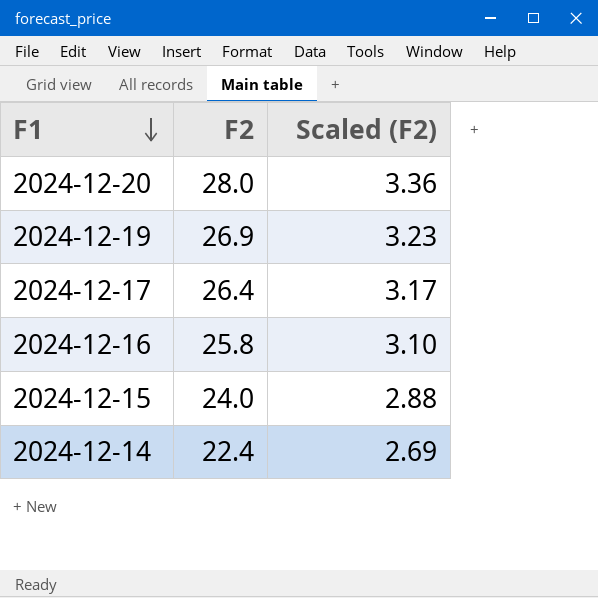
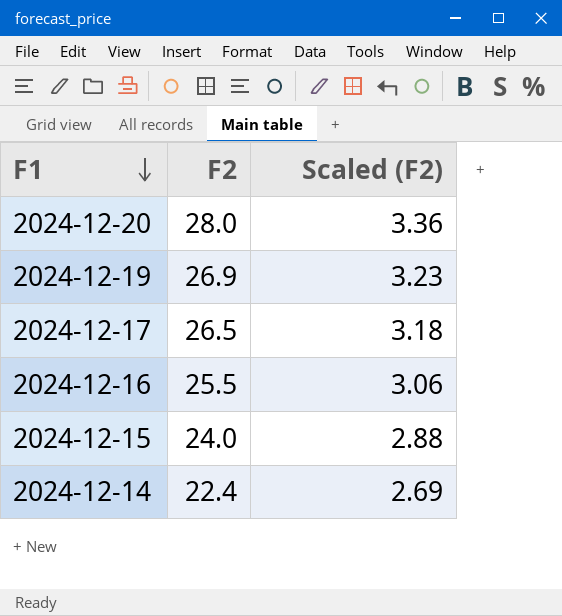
2024-12-17 | F2: 26.4 -> 26.5
2024-12-17 | Scaled (F2): 3.17 -> 3.18
2024-12-16 | F2: 25.8 -> 25.5
2024-12-16 | Scaled (F2): 3.10 -> 3.06

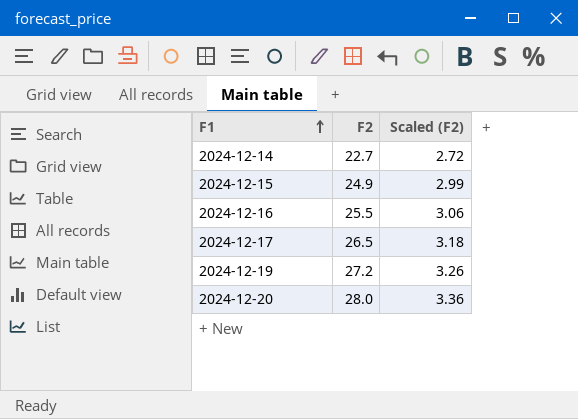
row order: F1 descending -> F1 ascending
2024-12-14 | F2: 22.4 -> 22.7
2024-12-14 | Scaled (F2): 2.69 -> 2.72
2024-12-15 | F2: 24.0 -> 24.9
2024-12-15 | Scaled (F2): 2.88 -> 2.99
2024-12-19 | F2: 26.9 -> 27.2
2024-12-19 | Scaled (F2): 3.23 -> 3.26

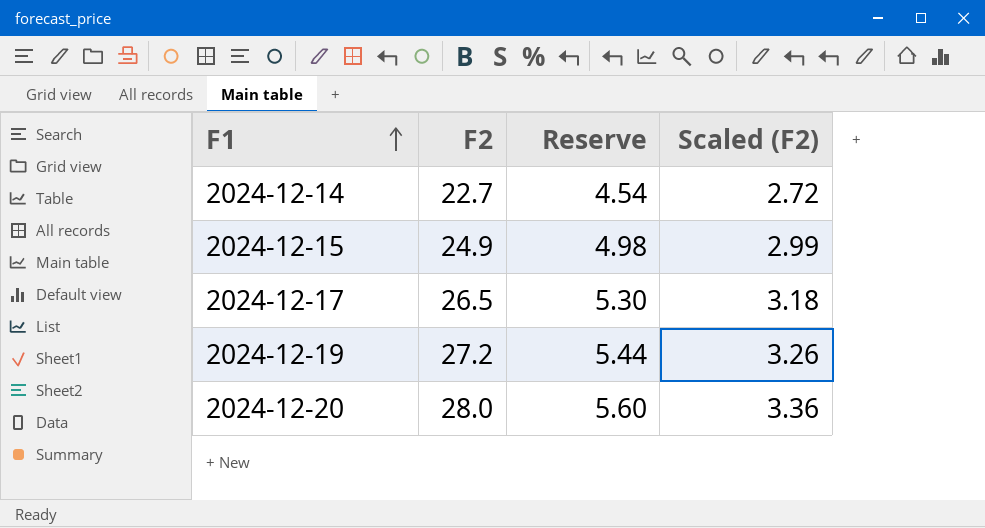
column Reserve | formula: none -> [F2] * 0.2
row 2024-12-16: 25.5 | 3.06 -> none

